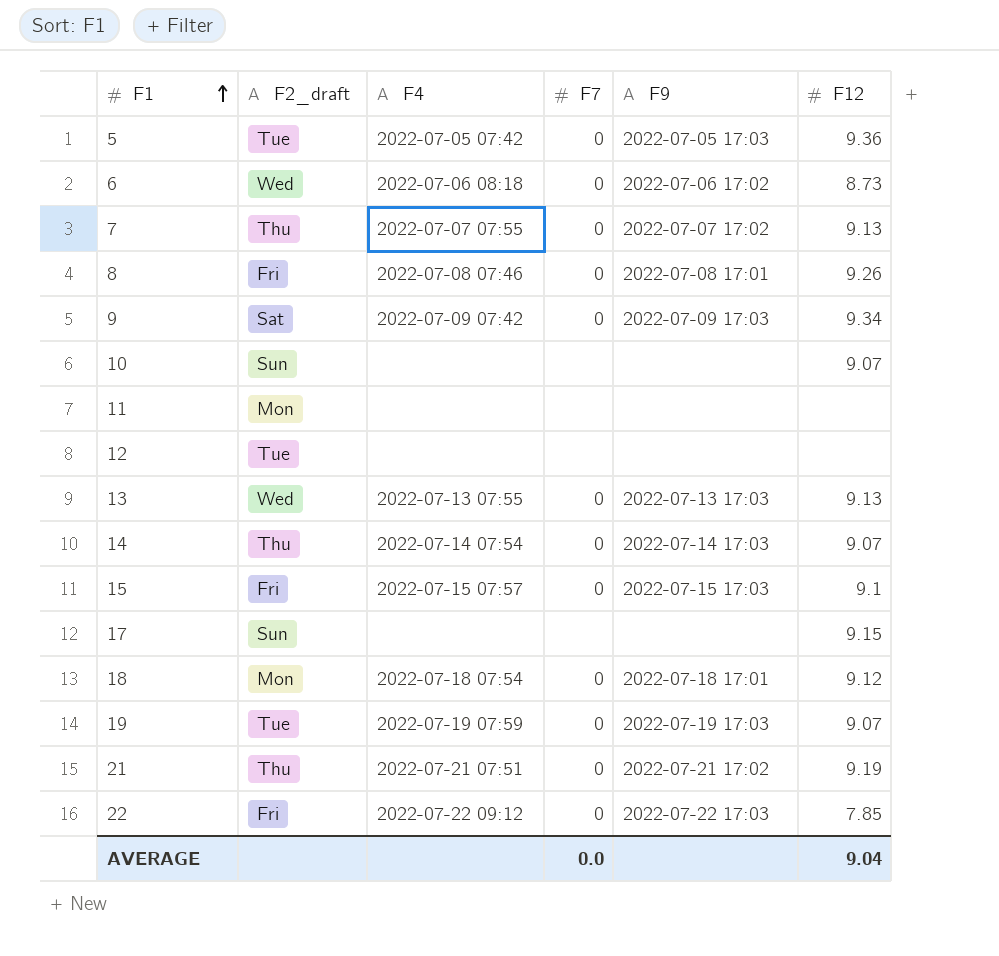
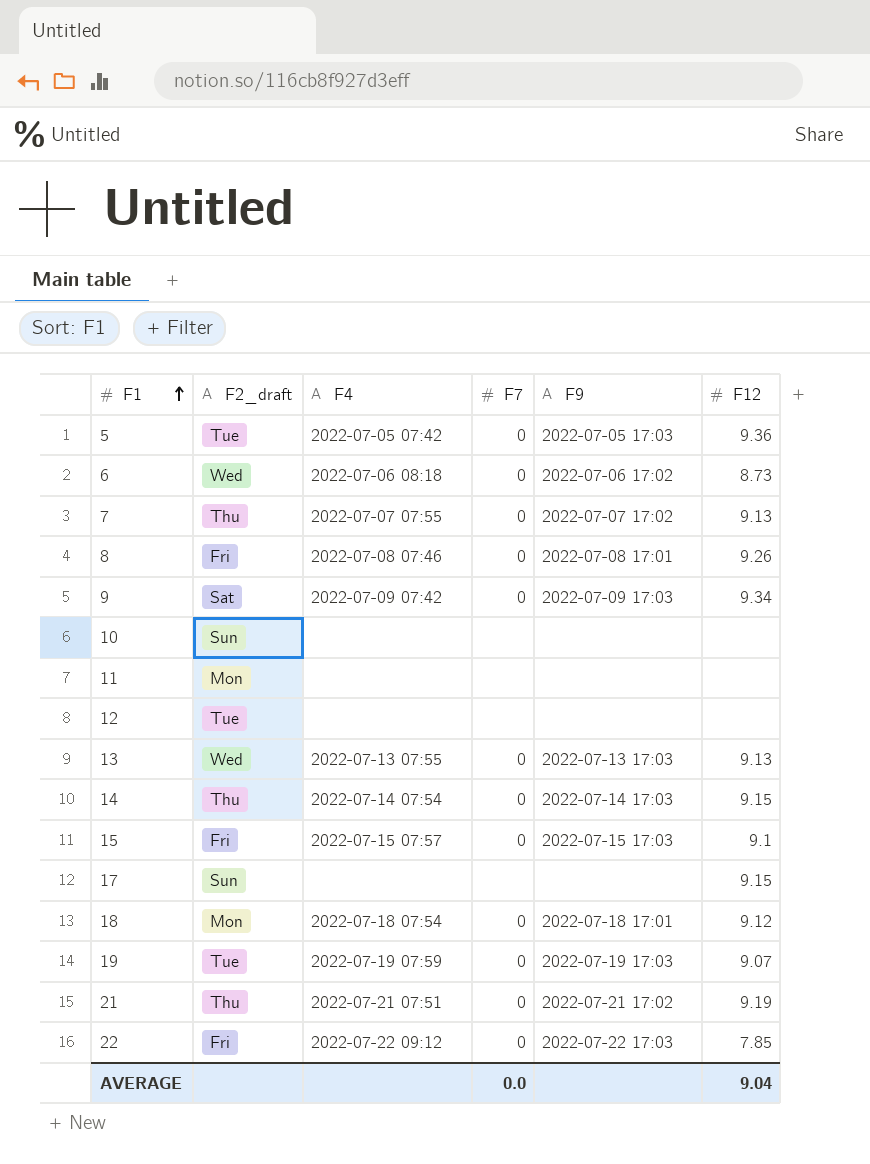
10 | F12: 9.07 -> none
14 | F12: 9.07 -> 9.15

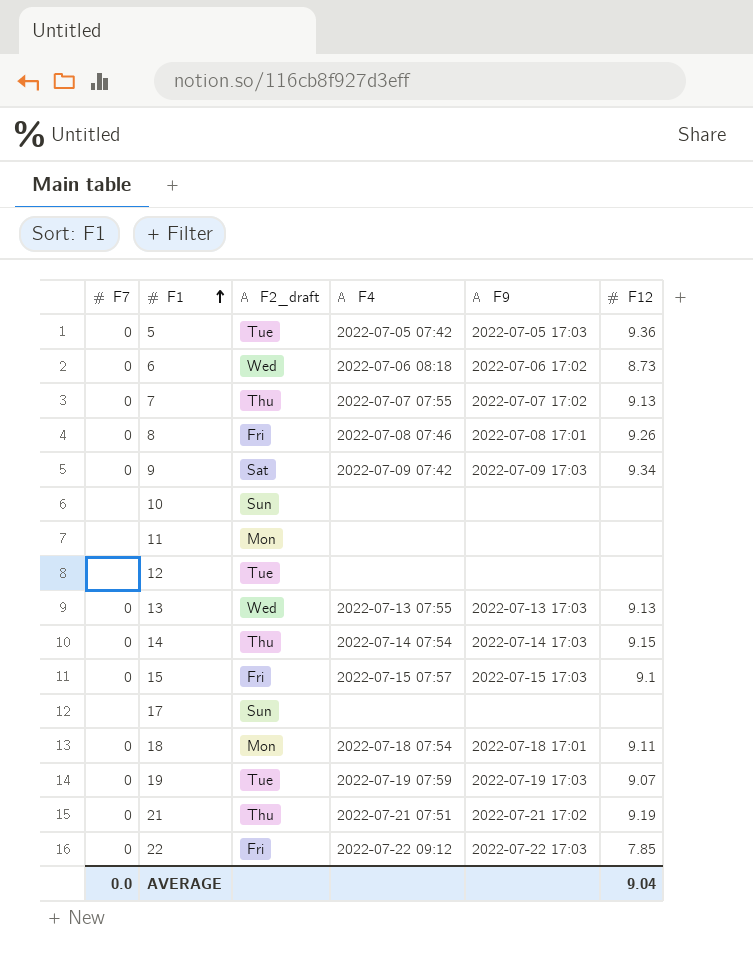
column F7 | position: 4 -> 1
17 | F12: 9.15 -> none
18 | F12: 9.12 -> 9.11

